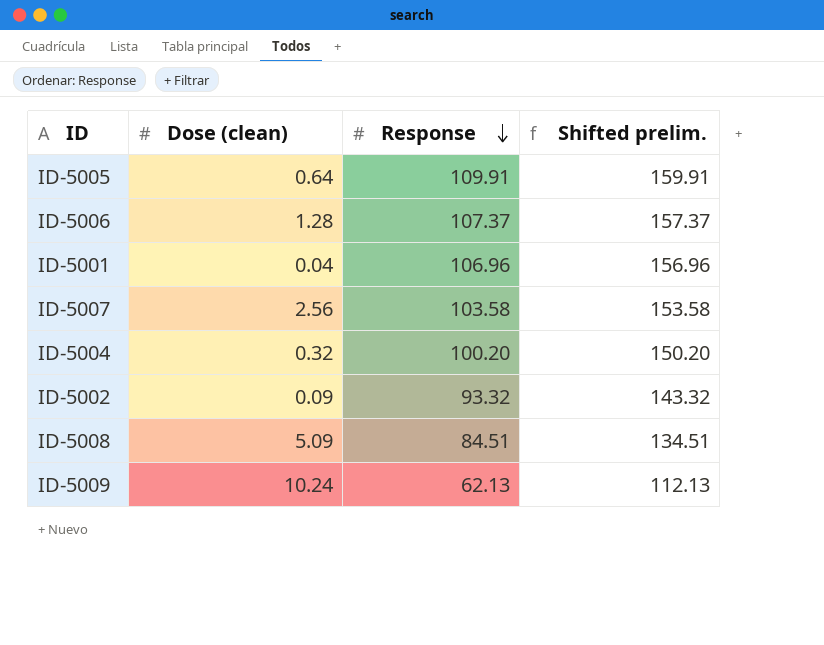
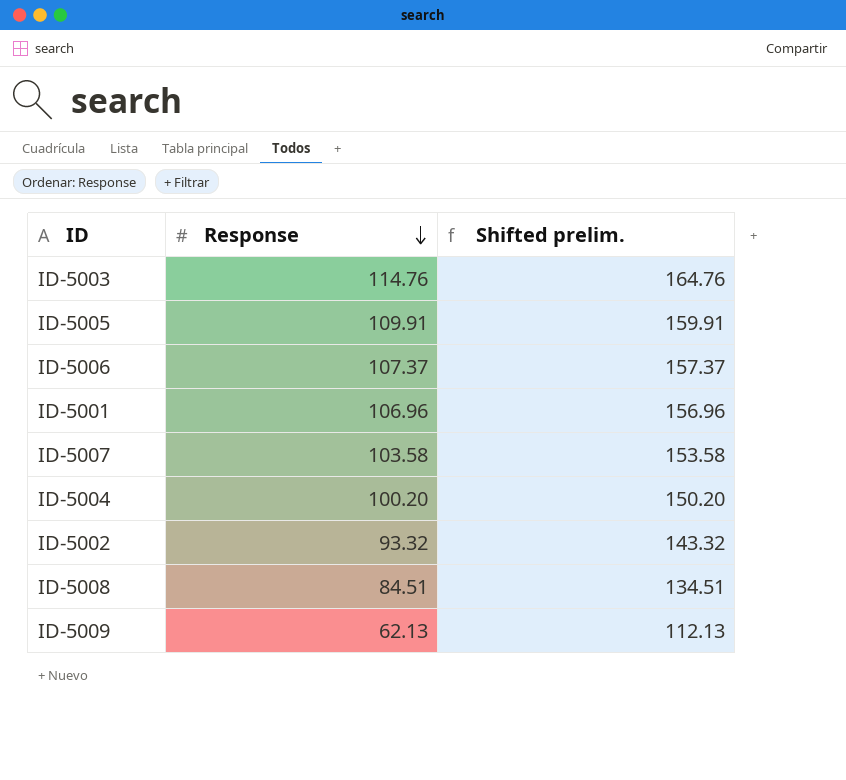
column Dose (clean) | position: 2 -> none
row ID-5003: none -> 114.76 | 164.76

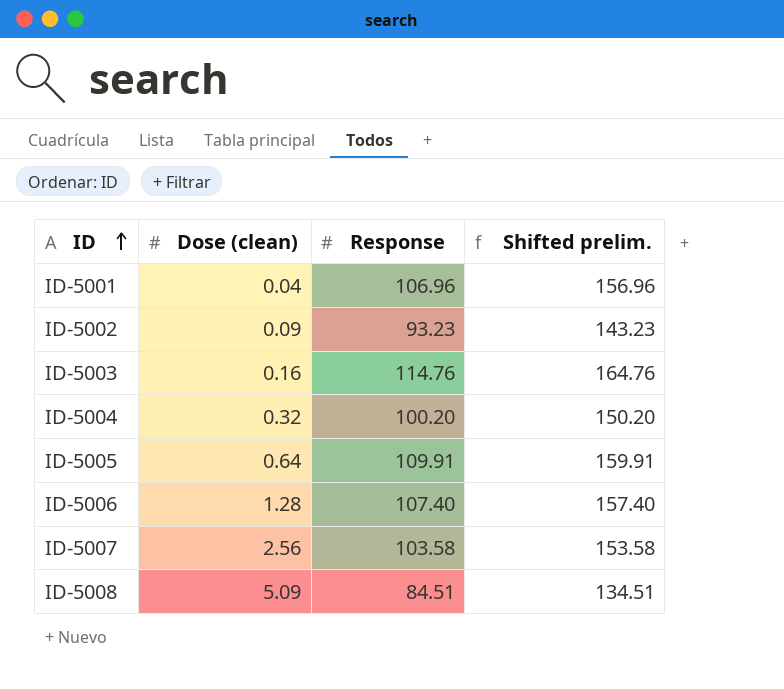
row order: Response descending -> ID ascending
column Dose (clean) | position: none -> 2
row ID-5009: 62.13 | 112.13 -> none
ID-5002 | Response: 93.32 -> 93.23
ID-5002 | Shifted prelim.: 143.32 -> 143.23
ID-5006 | Response: 107.37 -> 107.40
ID-5006 | Shifted prelim.: 157.37 -> 157.40

